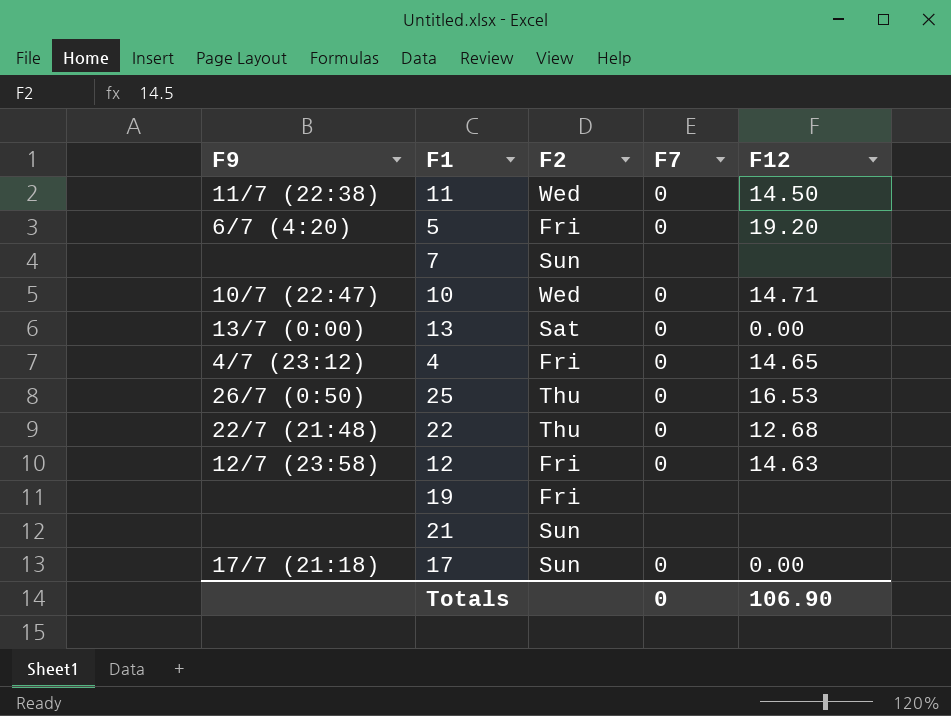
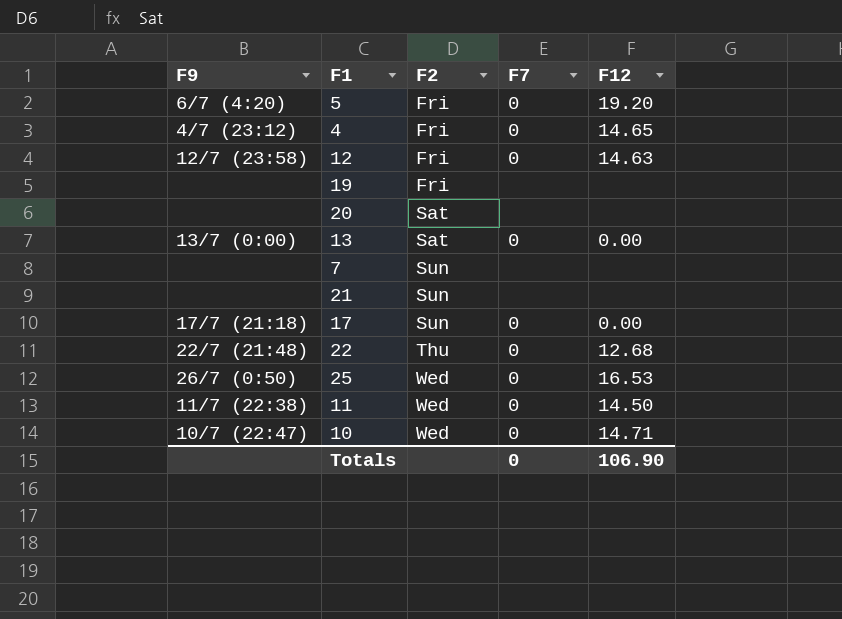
row order: none -> F2 ascending
row 20: none -> none | Sat | none | none
25 | F2: Thu -> Wed

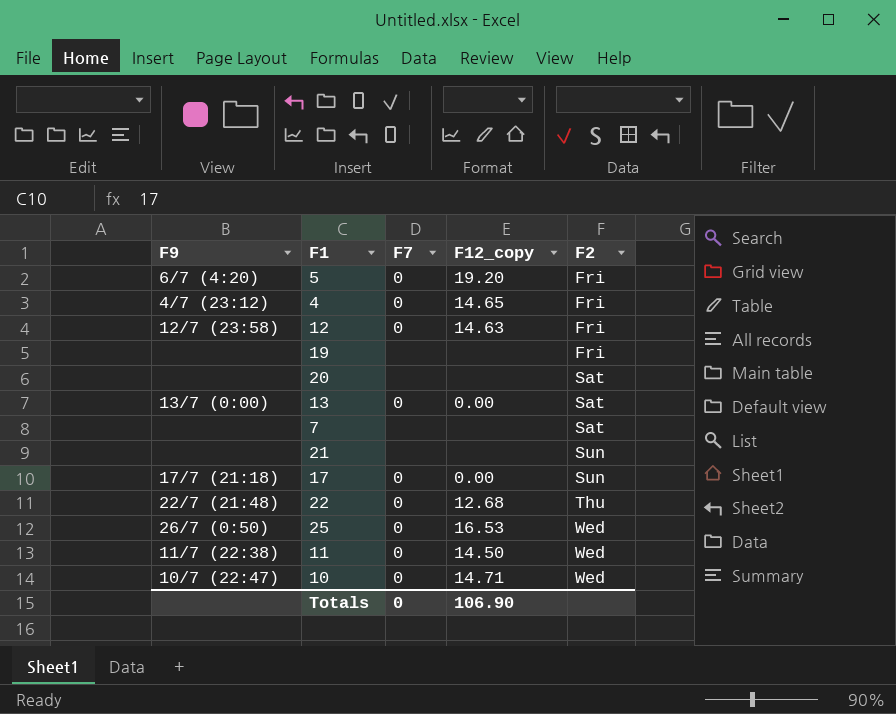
column name: F12 -> F12_copy
column F2 | position: 3 -> 5
7 | F2: Sun -> Sat

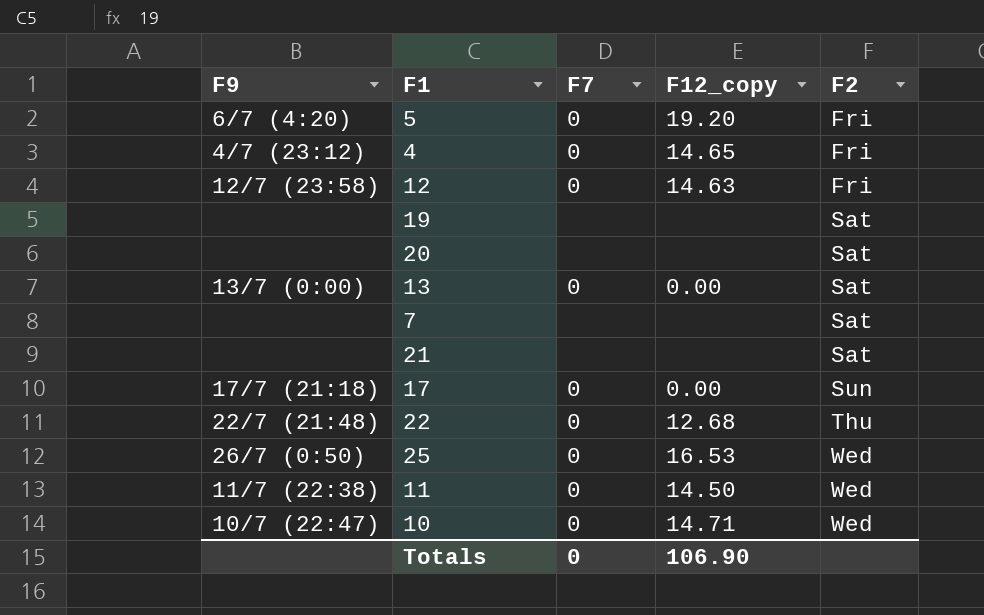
19 | F2: Fri -> Sat
21 | F2: Sun -> Sat

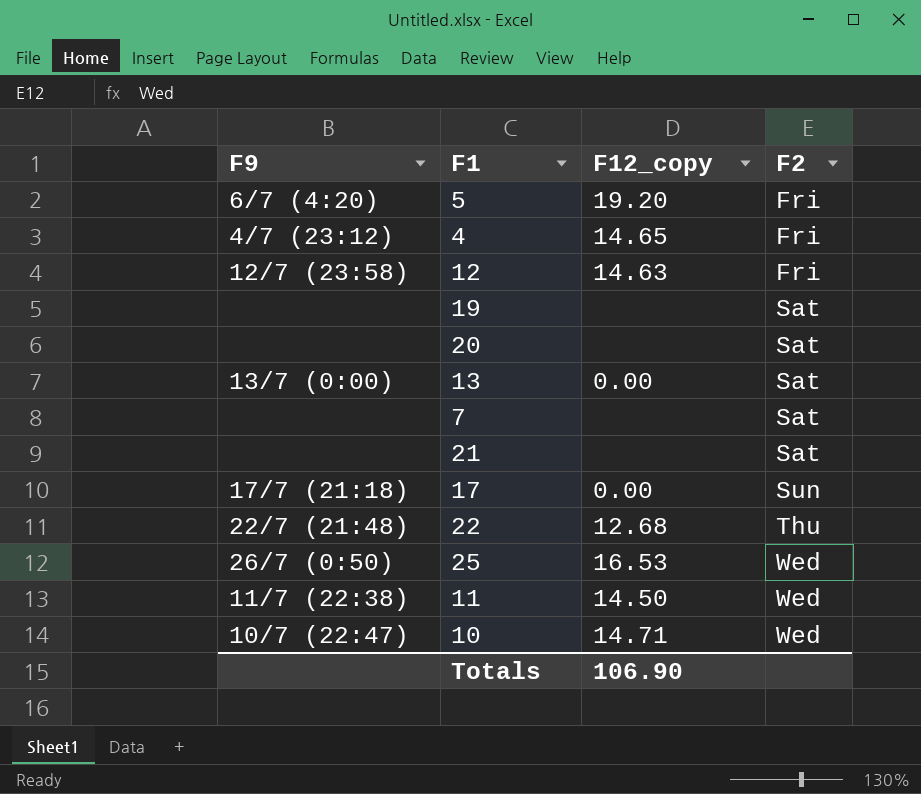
column F7 | position: 3 -> none

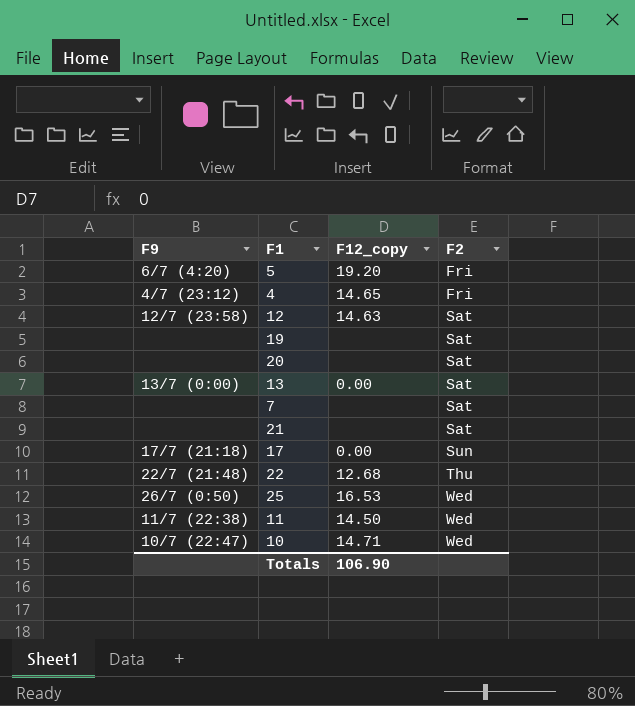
12 | F2: Fri -> Sat

